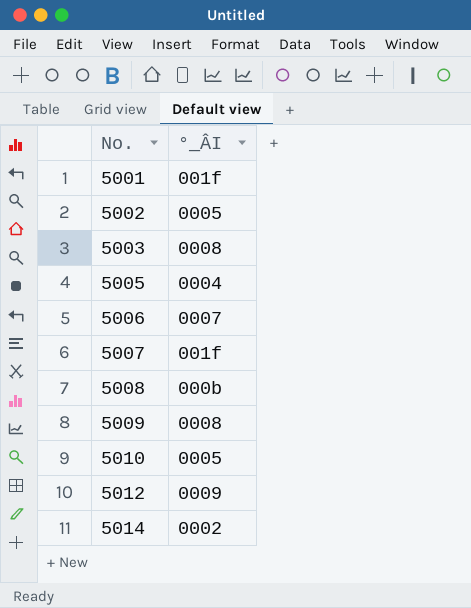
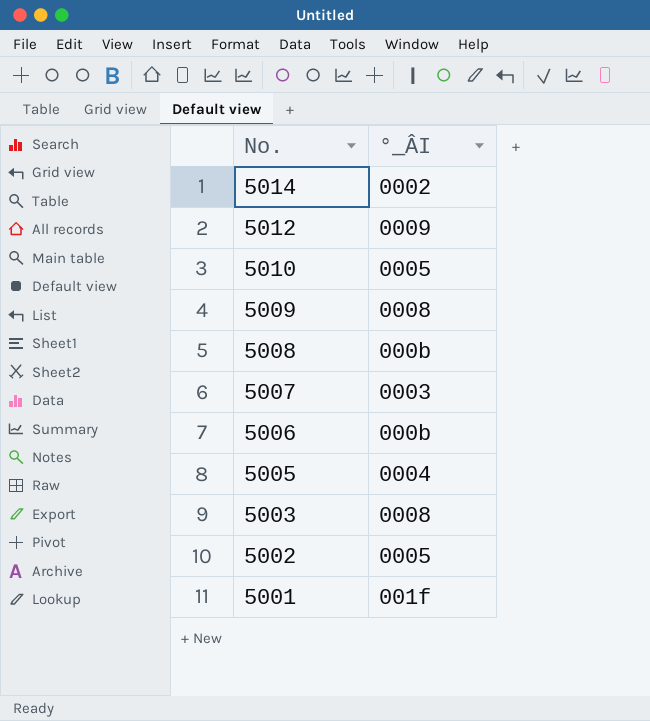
row order: No. ascending -> No. descending
5007 | °_ÂI: 001f -> 0003
5006 | °_ÂI: 0007 -> 000b

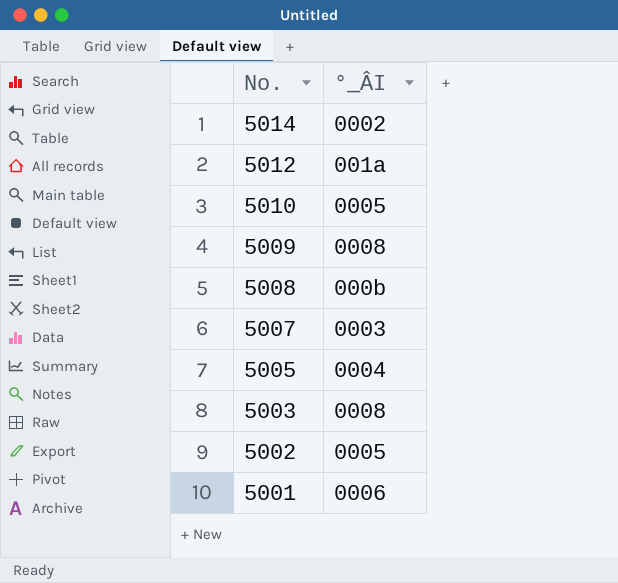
row 5006: 000b -> none
5012 | °_ÂI: 0009 -> 001a
5001 | °_ÂI: 001f -> 0006

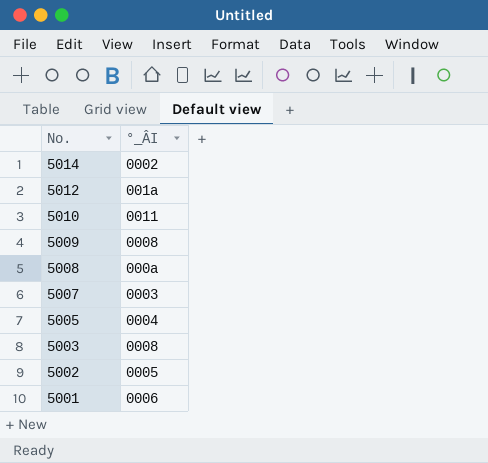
5010 | °_ÂI: 0005 -> 0011
5008 | °_ÂI: 000b -> 000a

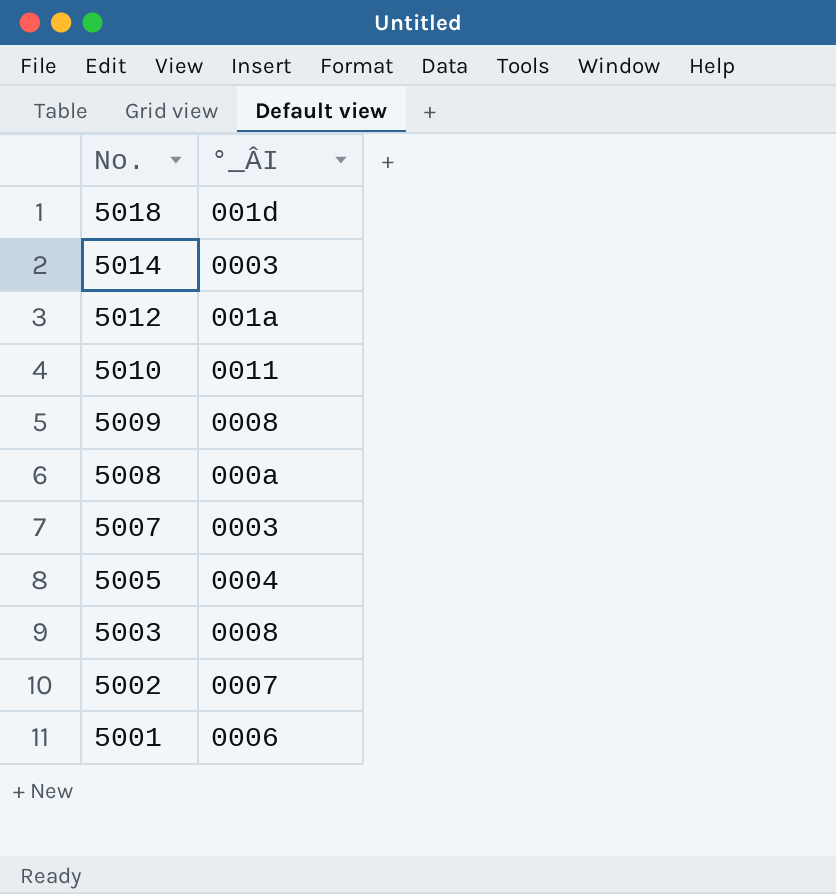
row 5018: none -> 001d
5014 | °_ÂI: 0002 -> 0003
5002 | °_ÂI: 0005 -> 0007

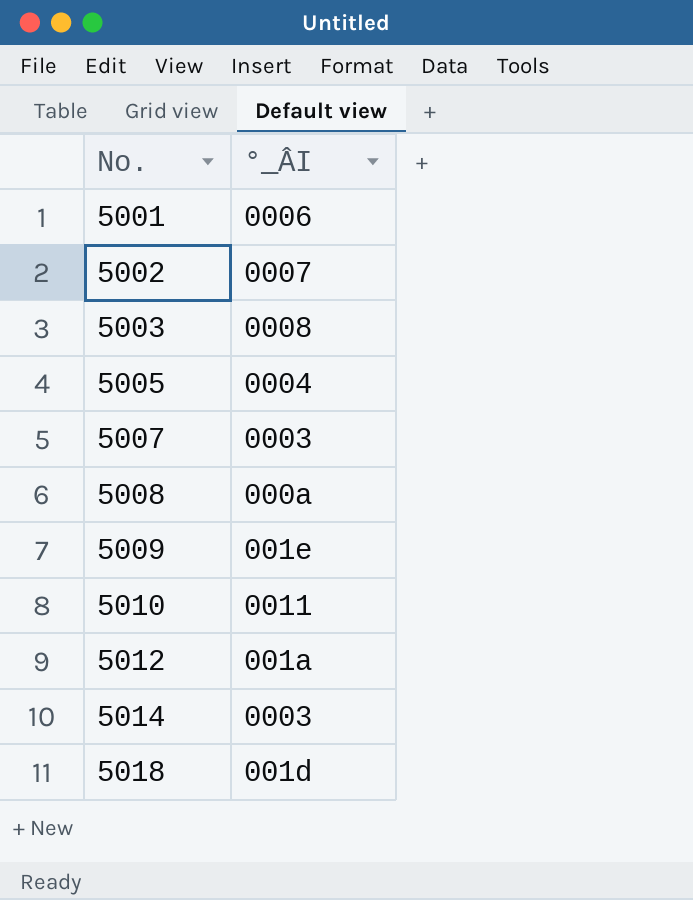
row order: No. descending -> No. ascending
5009 | °_ÂI: 0008 -> 001e

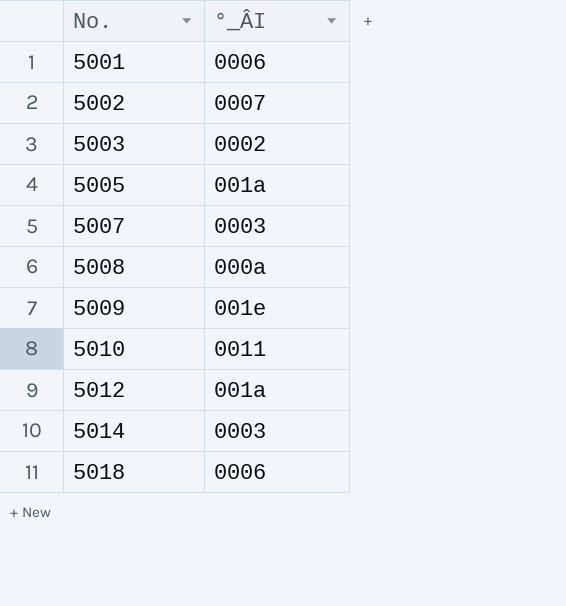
5003 | °_ÂI: 0008 -> 0002
5005 | °_ÂI: 0004 -> 001a
5018 | °_ÂI: 001d -> 0006

